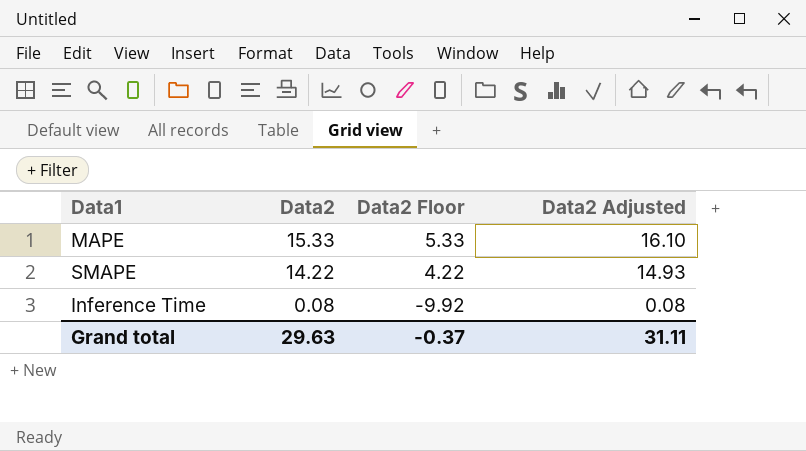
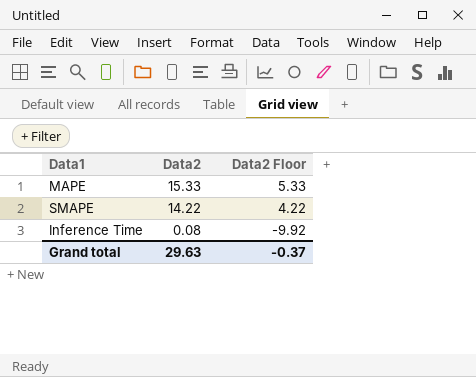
column Data2 Adjusted | formula: [Data2] * 1.05 -> none

